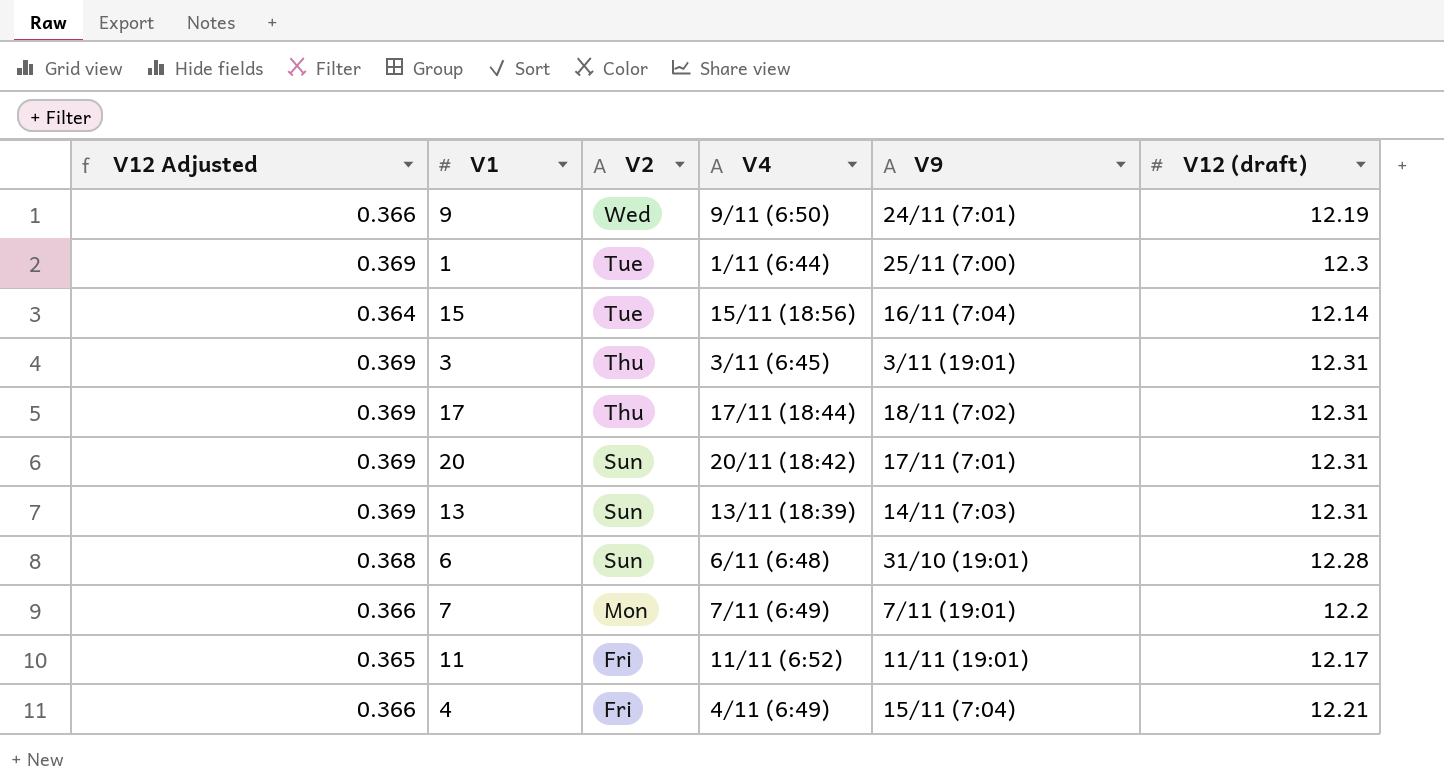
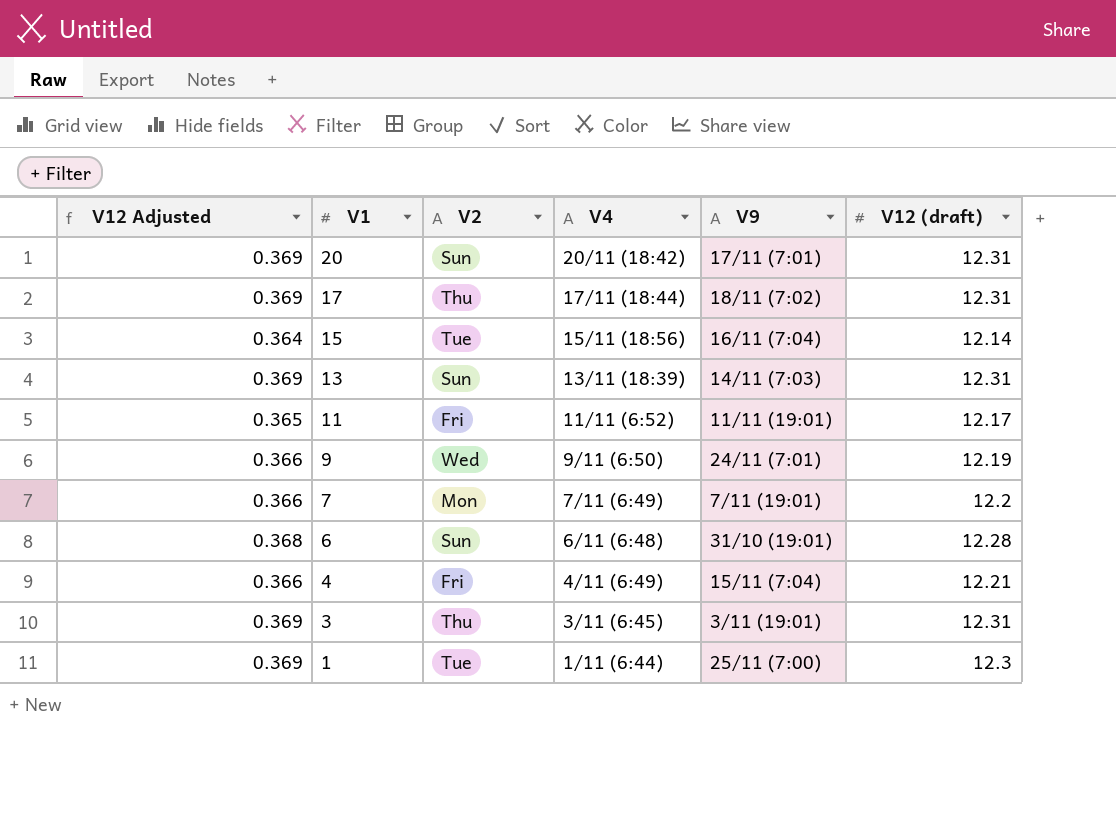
row order: V2 descending -> V1 descending

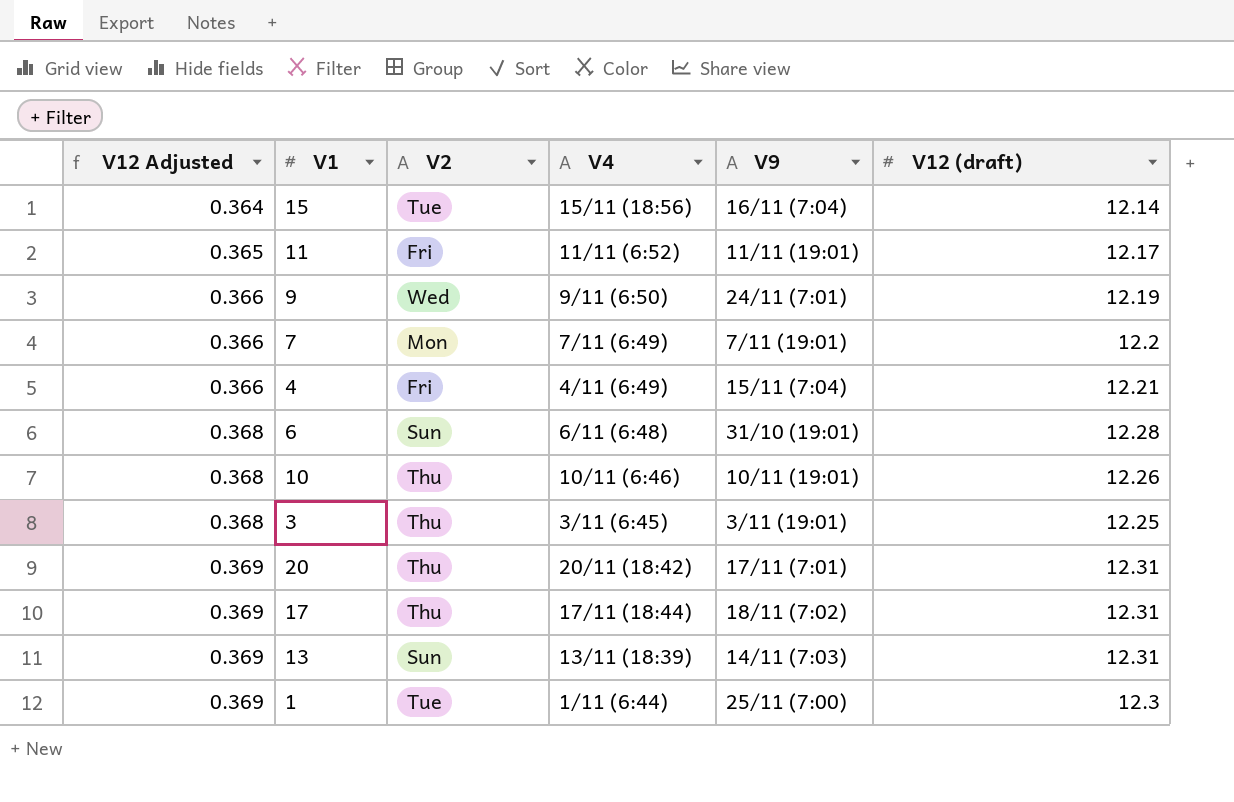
row order: V1 descending -> V12 Adjusted ascending
row 10: none -> 0.368 | Thu | 10/11 (6:46) | 10/11 (19:01) | 12.26
3 | V12 Adjusted: 0.369 -> 0.368
3 | V12 (draft): 12.31 -> 12.25
20 | V2: Sun -> Thu

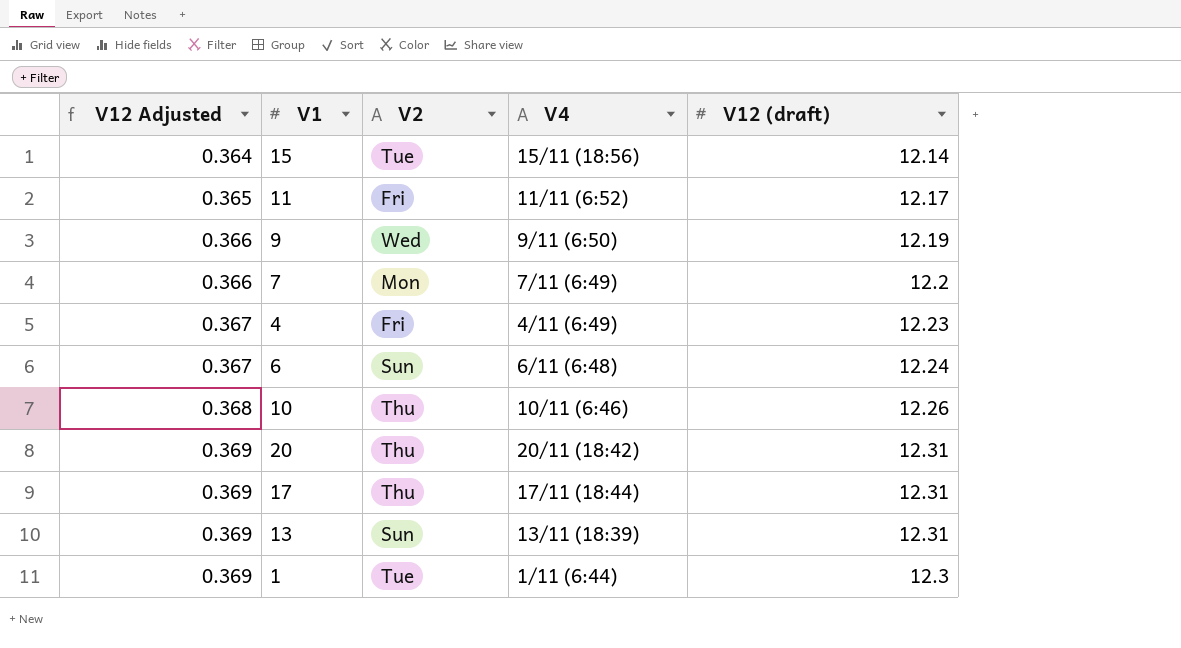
column V9 | position: 5 -> none
row 3: 0.368 | Thu | 3/11 (6:45) | 3/11 (19:01) | 12.25 -> none
4 | V12 Adjusted: 0.366 -> 0.367
4 | V12 (draft): 12.21 -> 12.23
6 | V12 Adjusted: 0.368 -> 0.367
6 | V12 (draft): 12.28 -> 12.24

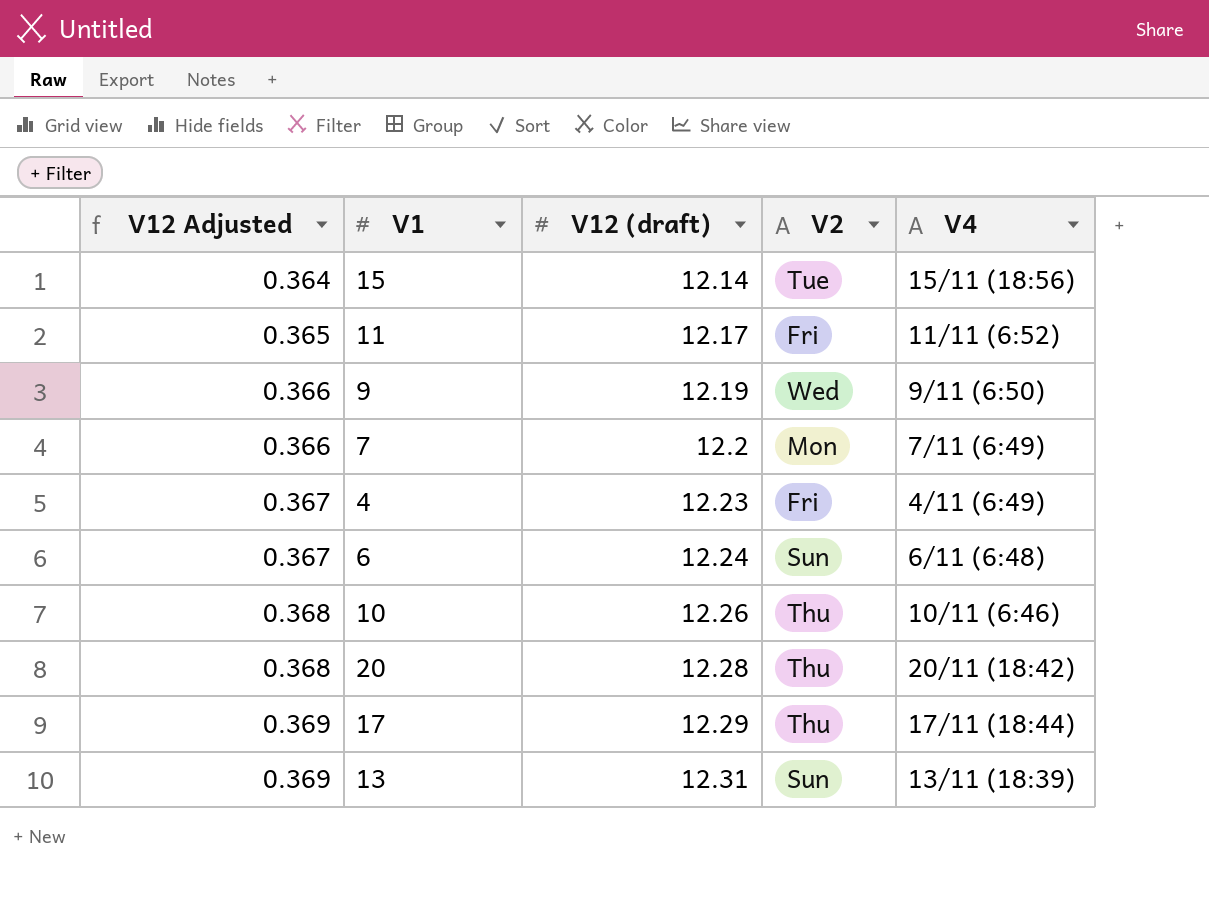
column V12 (draft) | position: 5 -> 3
row 1: 0.369 | Tue | 1/11 (6:44) | 12.3 -> none
20 | V12 Adjusted: 0.369 -> 0.368
20 | V12 (draft): 12.31 -> 12.28
17 | V12 (draft): 12.31 -> 12.29

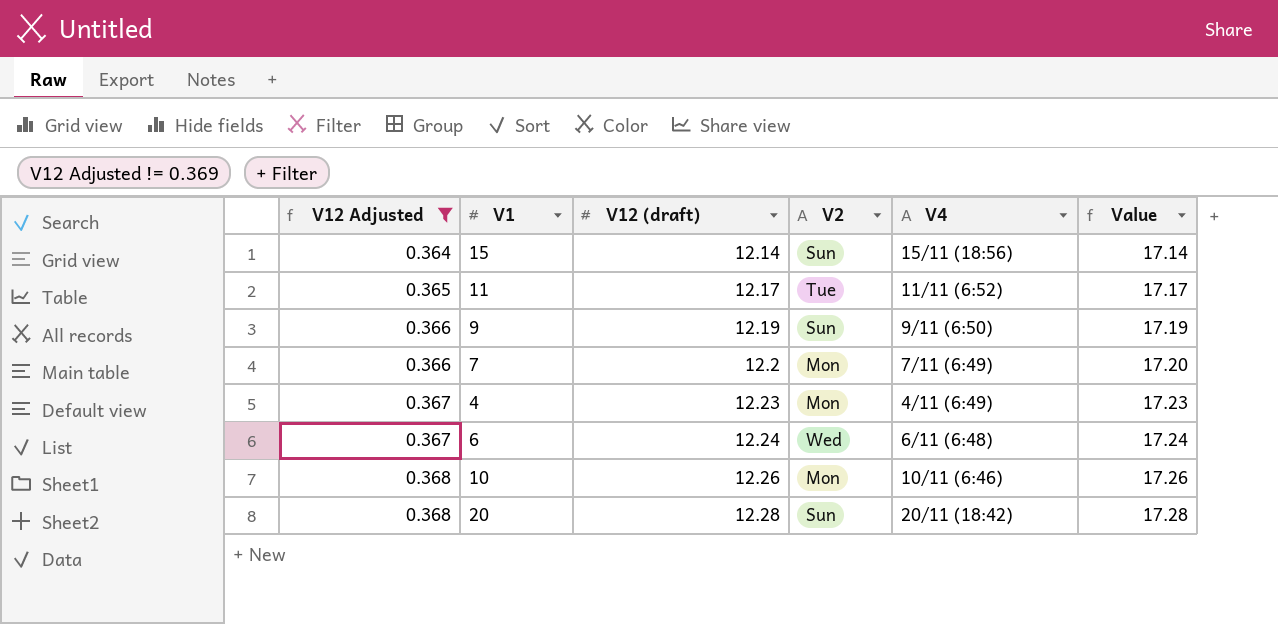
filter: none -> V12 Adjusted != 0.369
column Value | formula: none -> [V12 (draft)] + 5
15 | V2: Tue -> Sun
11 | V2: Fri -> Tue
9 | V2: Wed -> Sun
4 | V2: Fri -> Mon
6 | V2: Sun -> Wed
10 | V2: Thu -> Mon
20 | V2: Thu -> Sun

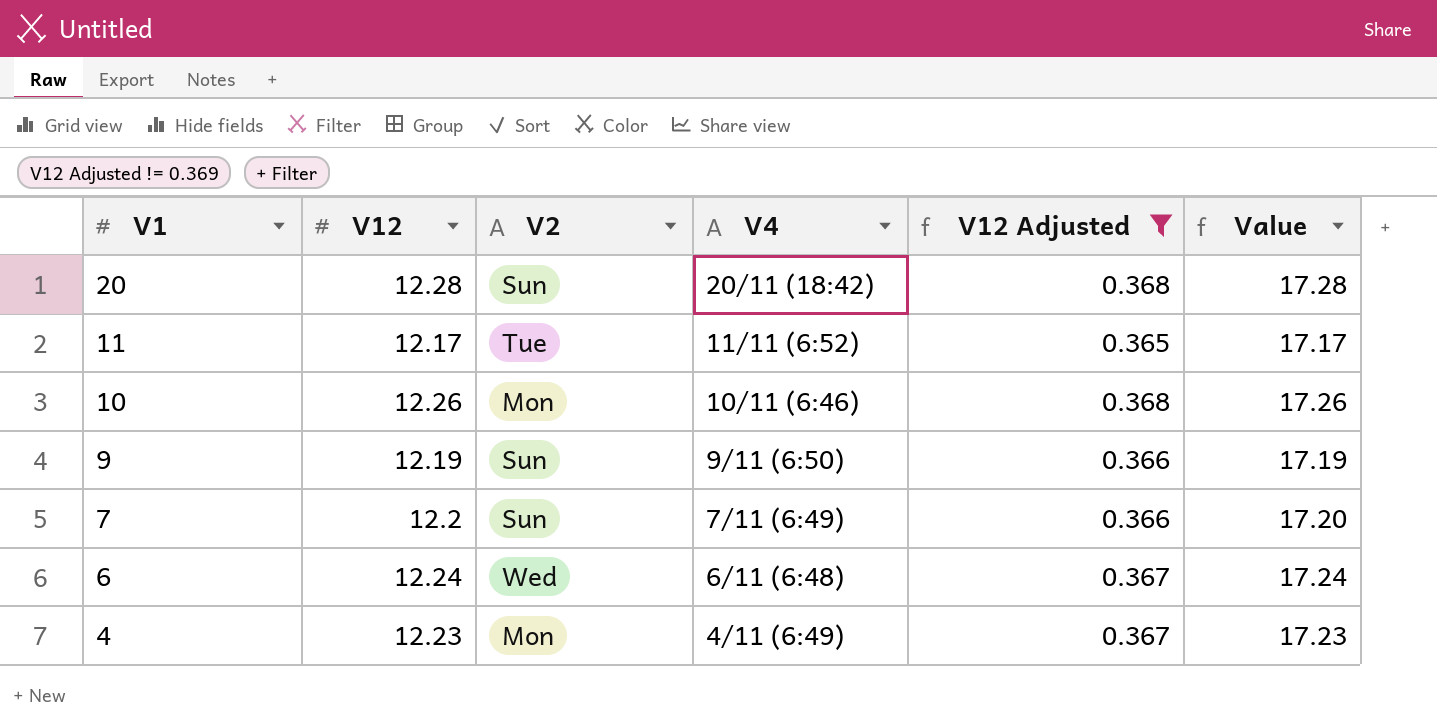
row order: V12 Adjusted ascending -> V1 descending
column name: V12 (draft) -> V12
column V12 Adjusted | position: 1 -> 5
row 15: 0.364 | 12.14 | Sun | 15/11 (18:56) | 17.14 -> none
7 | V2: Mon -> Sun

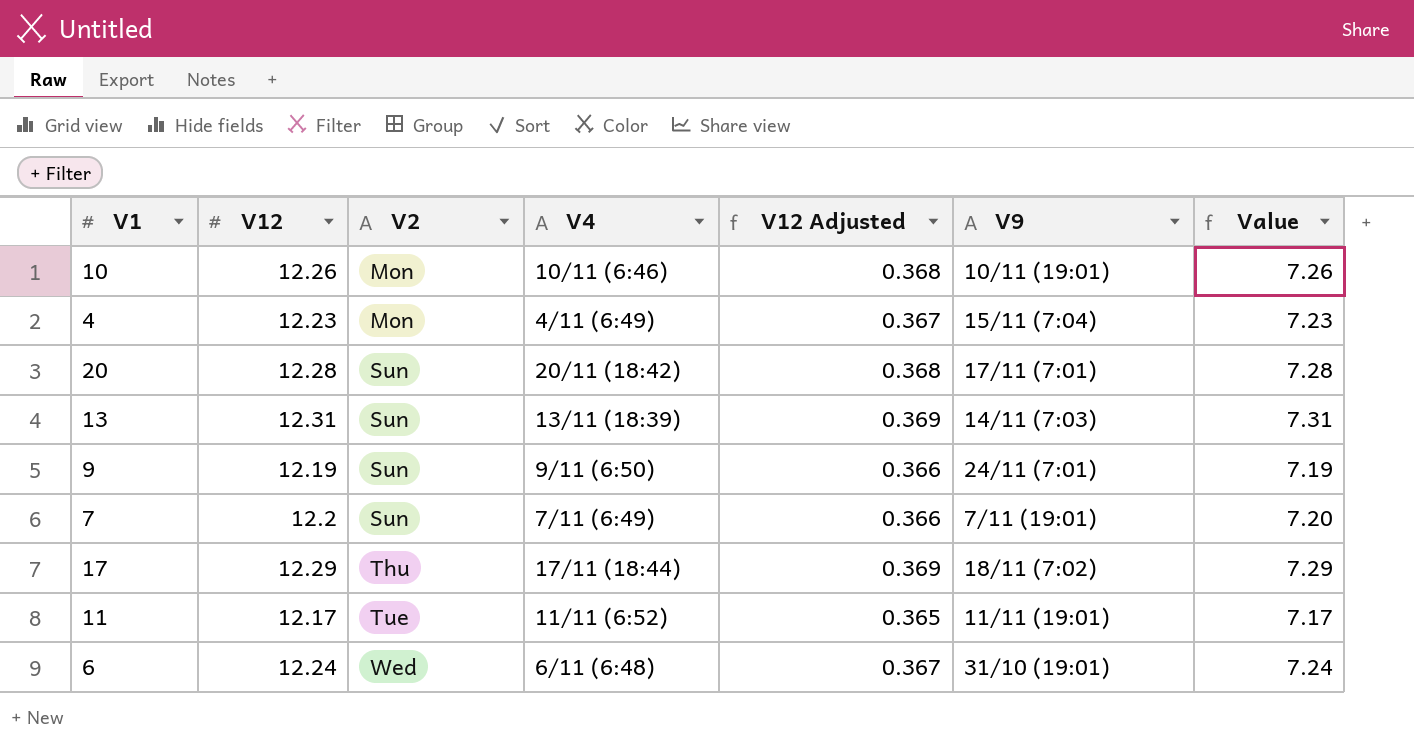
filter: V12 Adjusted != 0.369 -> none
row order: V1 descending -> V2 ascending
column V9 | position: none -> 6
column Value | formula: [V12] + 5 -> [V12] - 5

